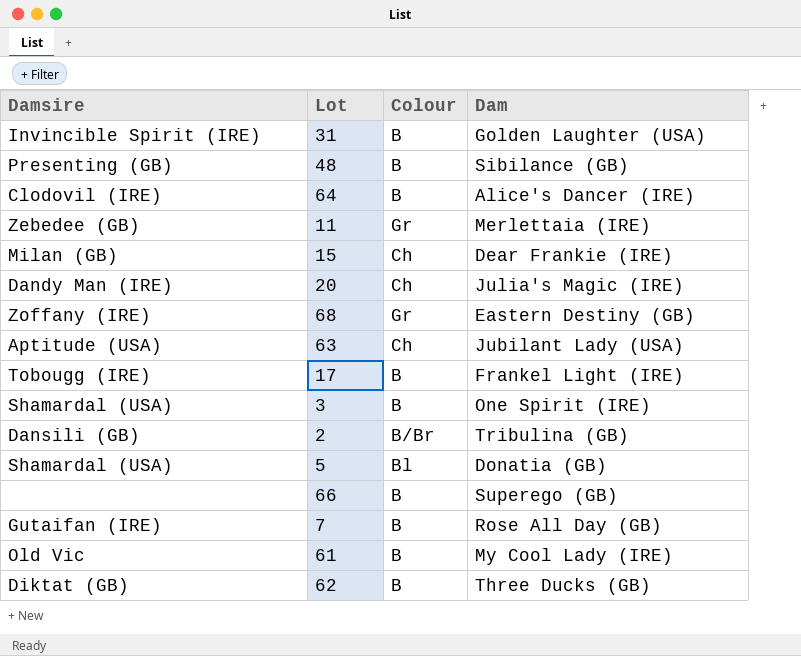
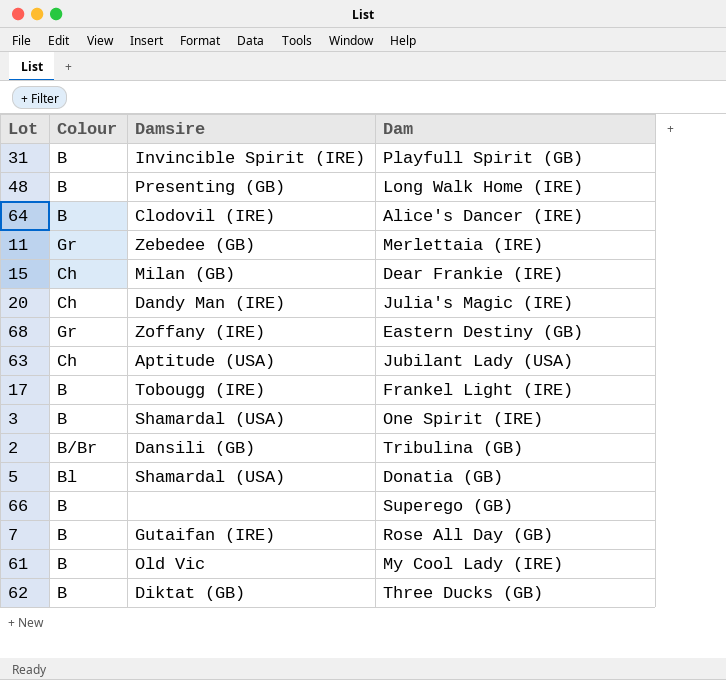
column Damsire | position: 1 -> 3
31 | Dam: Golden Laughter (USA) -> Playfull Spirit (GB)
48 | Dam: Sibilance (GB) -> Long Walk Home (IRE)

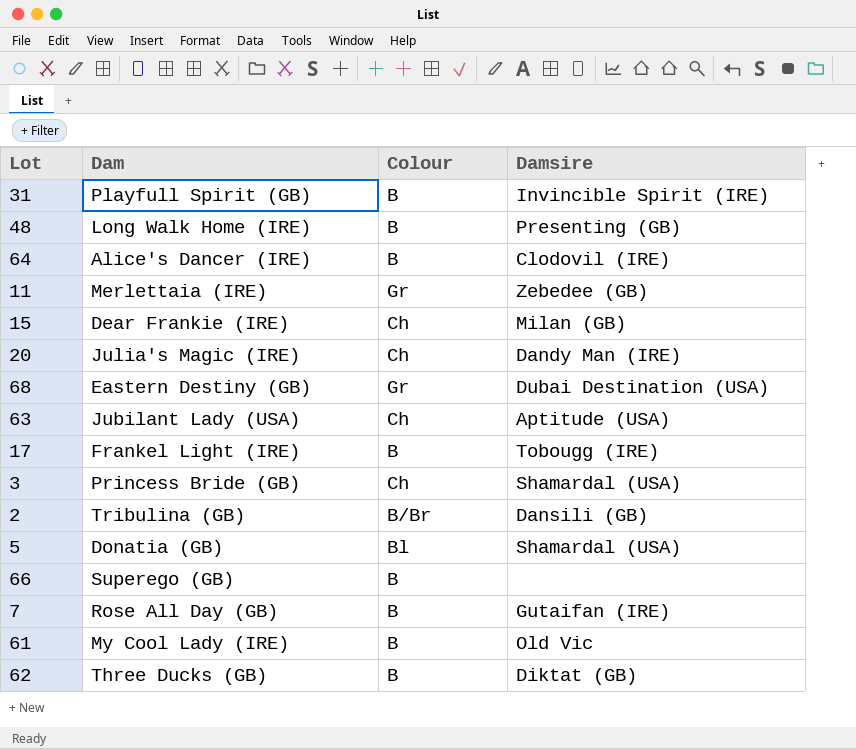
column Dam | position: 4 -> 2
68 | Damsire: Zoffany (IRE) -> Dubai Destination (USA)
3 | Dam: One Spirit (IRE) -> Princess Bride (GB)
3 | Colour: B -> Ch

